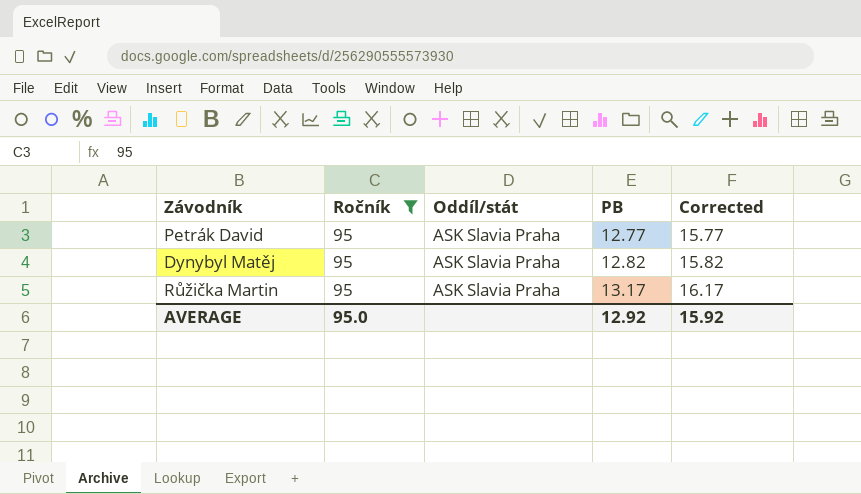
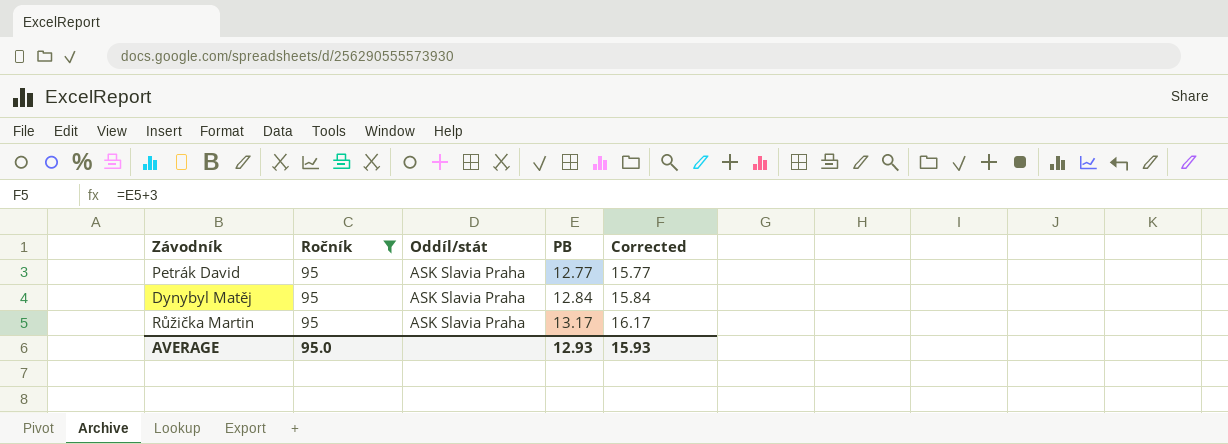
Dynybyl Matěj | PB: 12.82 -> 12.84
Dynybyl Matěj | Corrected: 15.82 -> 15.84
AVERAGE | PB: 12.92 -> 12.93
AVERAGE | Corrected: 15.92 -> 15.93

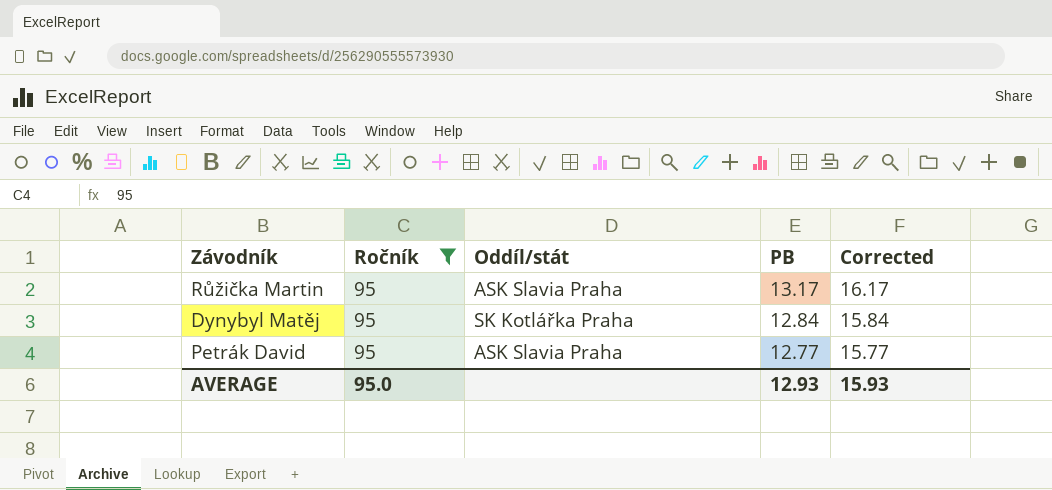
row order: PB ascending -> PB descending
Dynybyl Matěj | Oddíl/stát: ASK Slavia Praha -> SK Kotlářka Praha

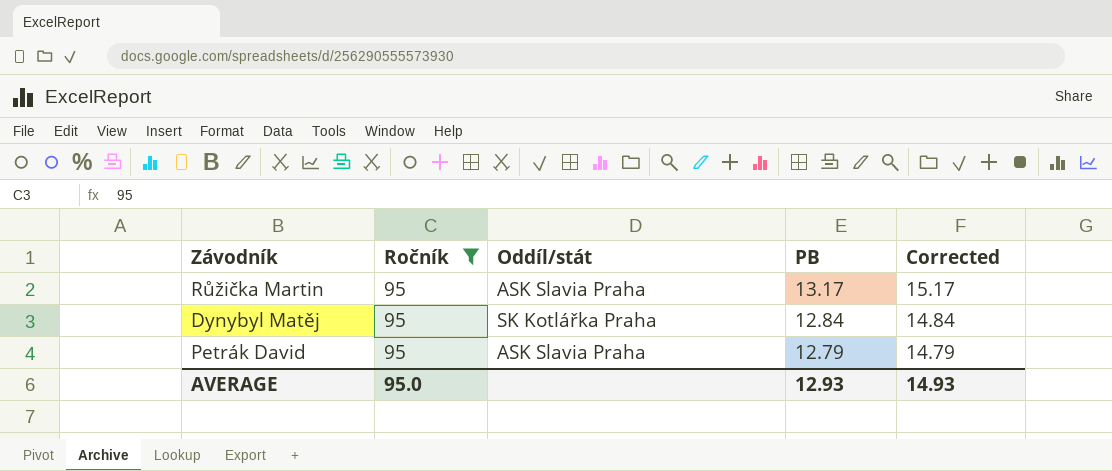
column Corrected | formula: [PB] + 3 -> [PB] + 2
Petrák David | PB: 12.77 -> 12.79
AVERAGE | Corrected: 15.93 -> 14.93

